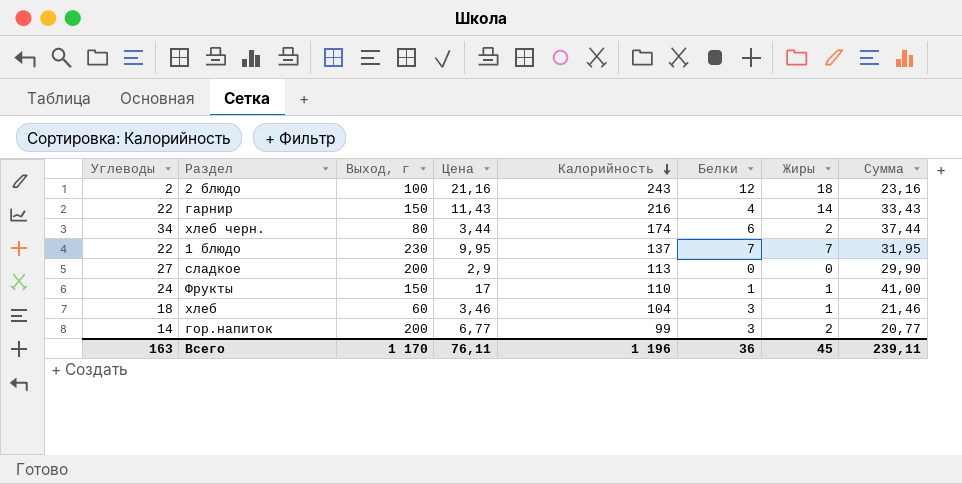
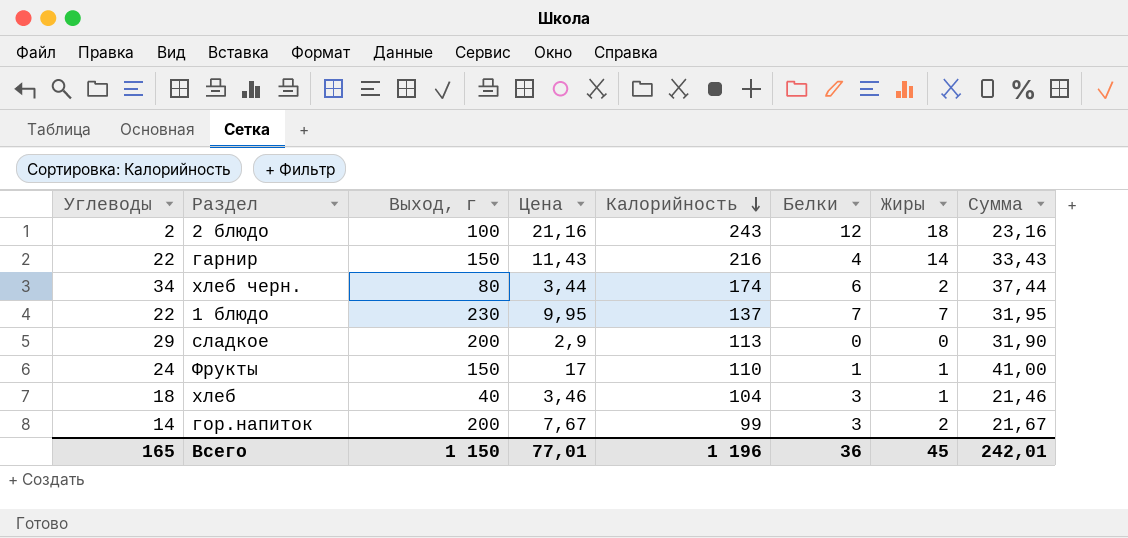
сладкое | Углеводы: 27 -> 29
сладкое | Сумма: 29,90 -> 31,90
хлеб | Выход, г: 60 -> 40
гор.напиток | Цена: 6,77 -> 7,67
гор.напиток | Сумма: 20,77 -> 21,67
Всего | Углеводы: 163 -> 165
Всего | Выход, г: 1 170 -> 1 150
Всего | Цена: 76,11 -> 77,01
Всего | Сумма: 239,11 -> 242,01

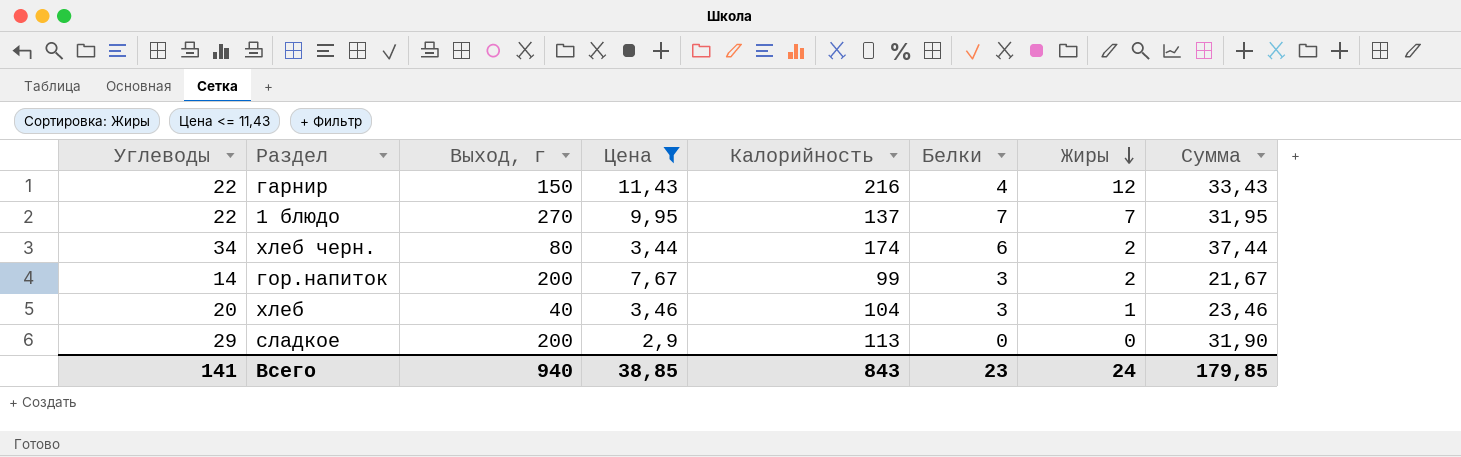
filter: none -> Цена <= 11,43
row order: Калорийность descending -> Жиры descending
гарнир | Жиры: 14 -> 12
1 блюдо | Выход, г: 230 -> 270
хлеб | Углеводы: 18 -> 20
хлеб | Сумма: 21,46 -> 23,46
Всего | Углеводы: 165 -> 141
Всего | Выход, г: 1 150 -> 940
Всего | Цена: 77,01 -> 38,85
Всего | Калорийность: 1 196 -> 843
Всего | Белки: 36 -> 23
Всего | Жиры: 45 -> 24
Всего | Сумма: 242,01 -> 179,85

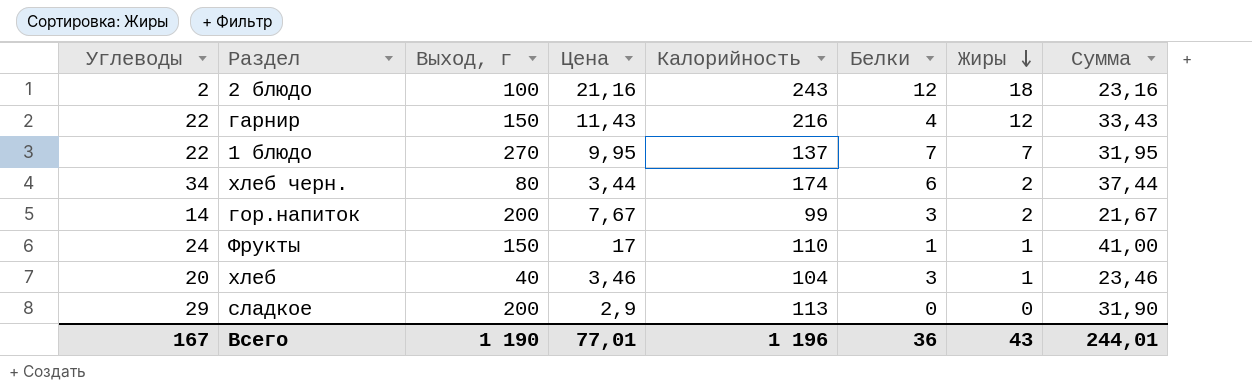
filter: Цена <= 11,43 -> none
Всего | Углеводы: 141 -> 167
Всего | Выход, г: 940 -> 1 190
Всего | Цена: 38,85 -> 77,01
Всего | Калорийность: 843 -> 1 196
Всего | Белки: 23 -> 36
Всего | Жиры: 24 -> 43
Всего | Сумма: 179,85 -> 244,01

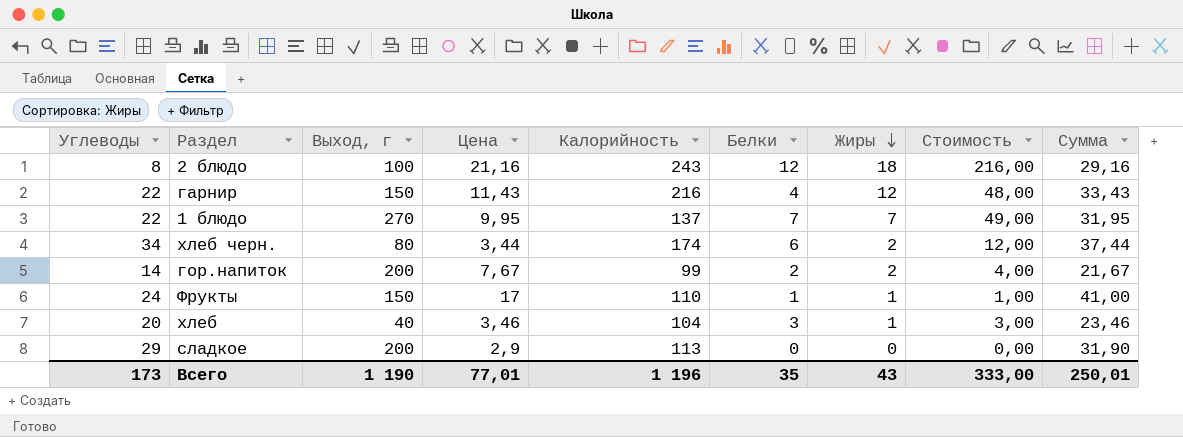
column Стоимость | formula: none -> [Белки] * [Жиры]
2 блюдо | Углеводы: 2 -> 8
2 блюдо | Сумма: 23,16 -> 29,16
гор.напиток | Белки: 3 -> 2
Всего | Углеводы: 167 -> 173
Всего | Белки: 36 -> 35
Всего | Сумма: 244,01 -> 250,01

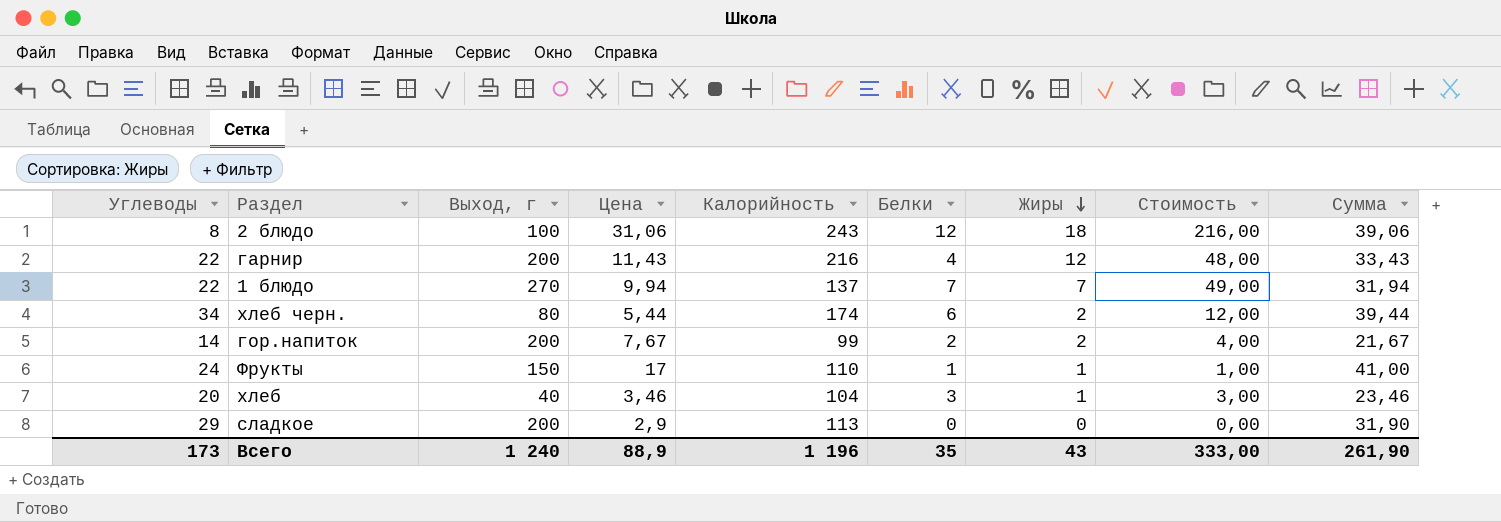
2 блюдо | Цена: 21,16 -> 31,06
2 блюдо | Сумма: 29,16 -> 39,06
гарнир | Выход, г: 150 -> 200
1 блюдо | Цена: 9,95 -> 9,94
1 блюдо | Сумма: 31,95 -> 31,94
хлеб черн. | Цена: 3,44 -> 5,44
хлеб черн. | Сумма: 37,44 -> 39,44
Всего | Выход, г: 1 190 -> 1 240
Всего | Цена: 77,01 -> 88,9
Всего | Сумма: 250,01 -> 261,90

